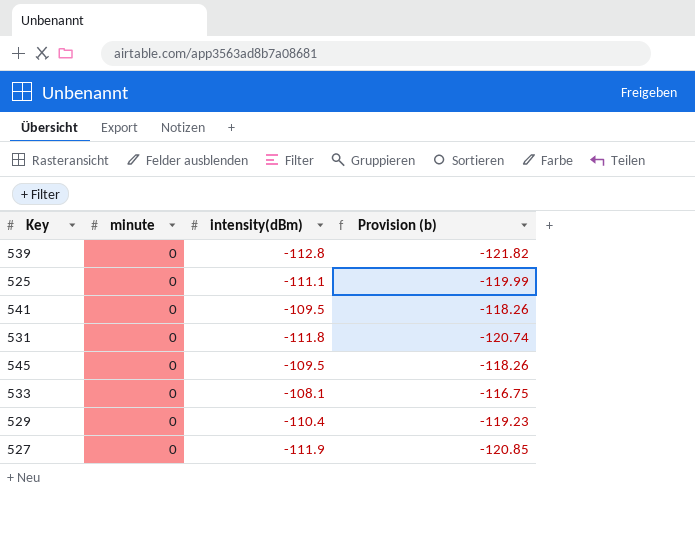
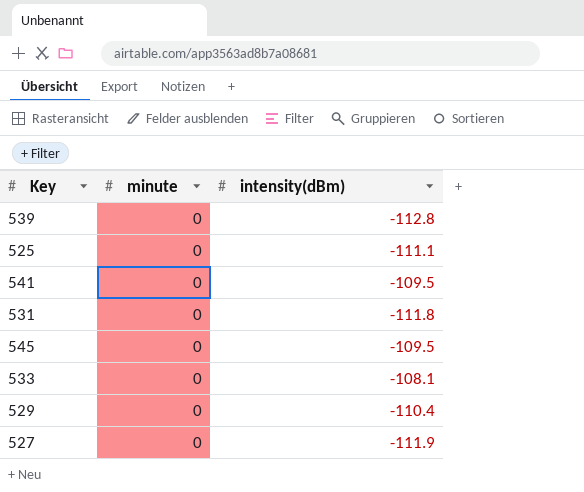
column Provision (b) | formula: [intensity(dBm)] * 1.08 -> none

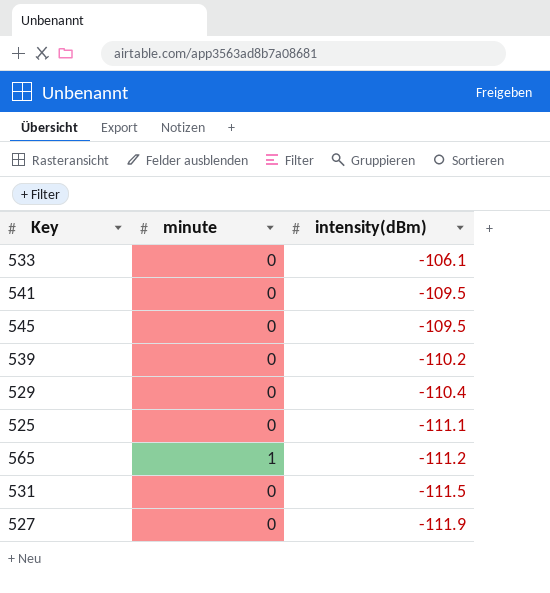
row order: none -> intensity(dBm) descending
533 | intensity(dBm): -108.1 -> -106.1
539 | intensity(dBm): -112.8 -> -110.2
row 565: none -> 1 | -111.2
531 | intensity(dBm): -111.8 -> -111.5

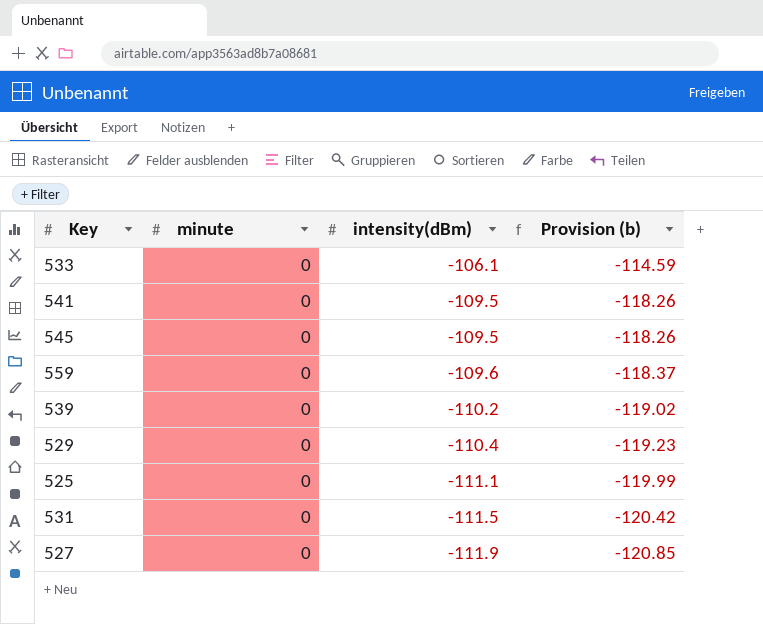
column Provision (b) | formula: none -> [intensity(dBm)] * 1.08
row 565: 1 | -111.2 -> none
row 559: none -> 0 | -109.6 | -118.37

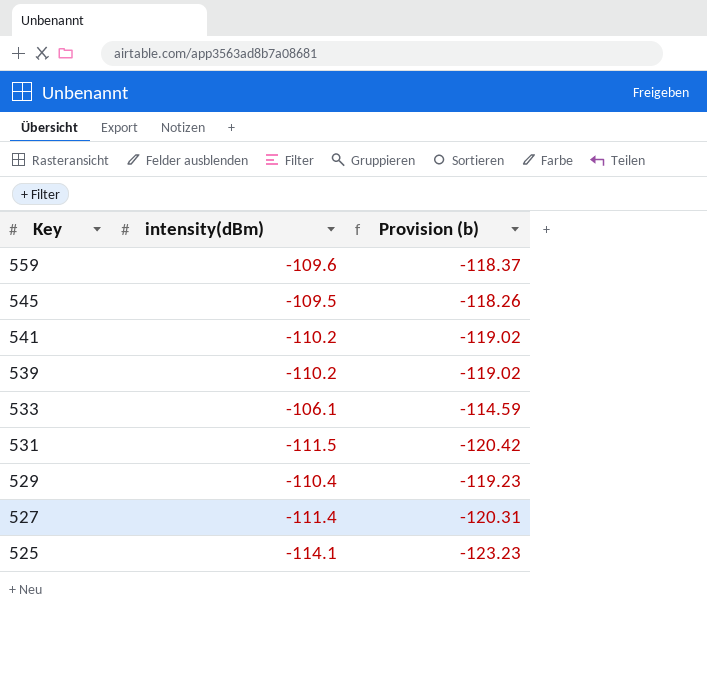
row order: intensity(dBm) descending -> Key descending
column minute | position: 2 -> none
541 | intensity(dBm): -109.5 -> -110.2
541 | Provision (b): -118.26 -> -119.02
527 | intensity(dBm): -111.9 -> -111.4
527 | Provision (b): -120.85 -> -120.31
525 | intensity(dBm): -111.1 -> -114.1
525 | Provision (b): -119.99 -> -123.23

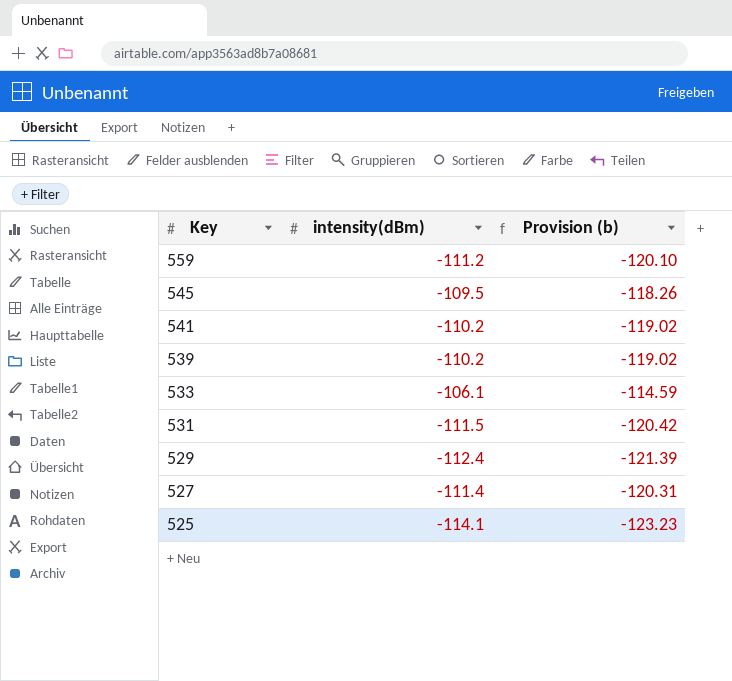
559 | intensity(dBm): -109.6 -> -111.2
559 | Provision (b): -118.37 -> -120.10
529 | intensity(dBm): -110.4 -> -112.4
529 | Provision (b): -119.23 -> -121.39

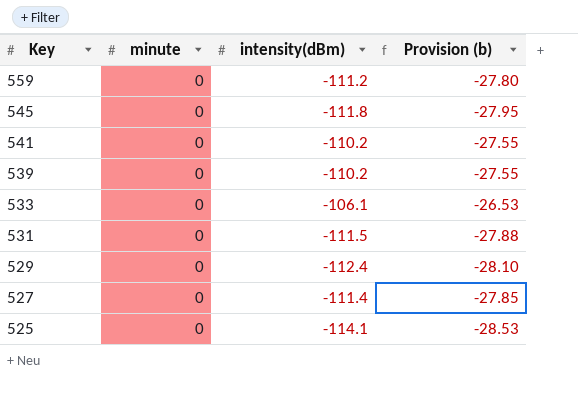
column minute | position: none -> 2
column Provision (b) | formula: [intensity(dBm)] * 1.08 -> [intensity(dBm)] * 0.25
545 | intensity(dBm): -109.5 -> -111.8

